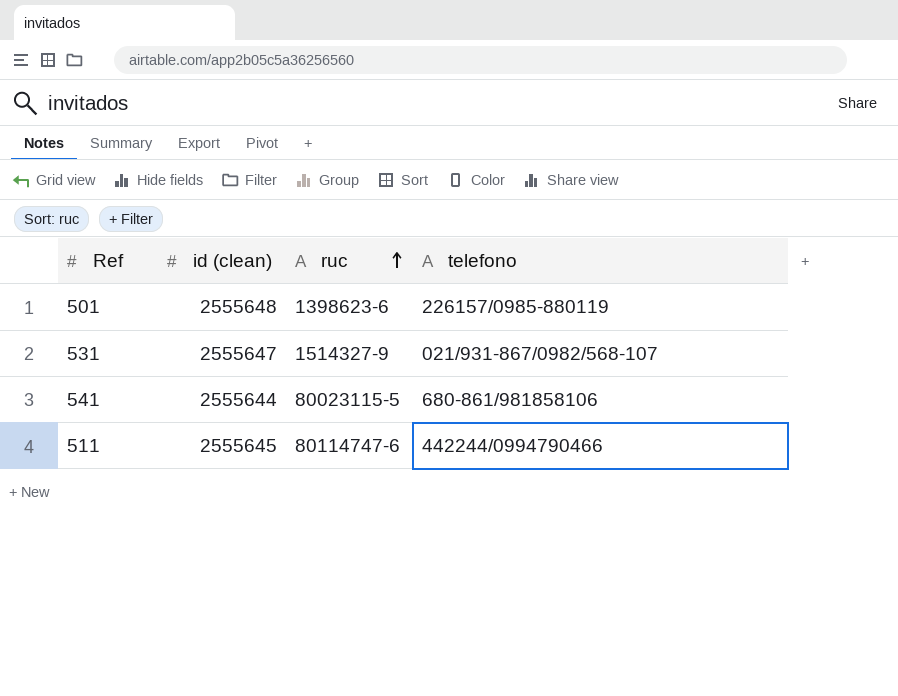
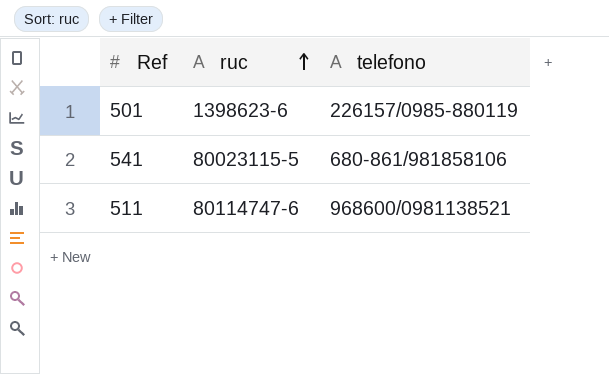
column id (clean) | position: 2 -> none
row 531: 2555647 | 1514327-9 | 021/931-867/0982/568-107 -> none
511 | telefono: 442244/0994790466 -> 968600/0981138521

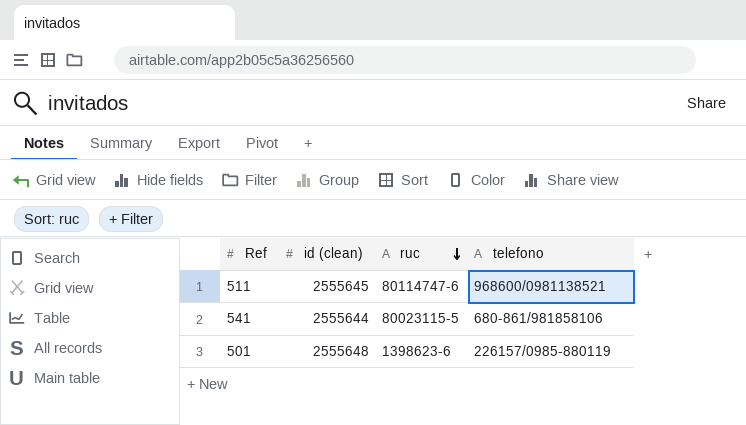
row order: ruc ascending -> ruc descending
column id (clean) | position: none -> 2

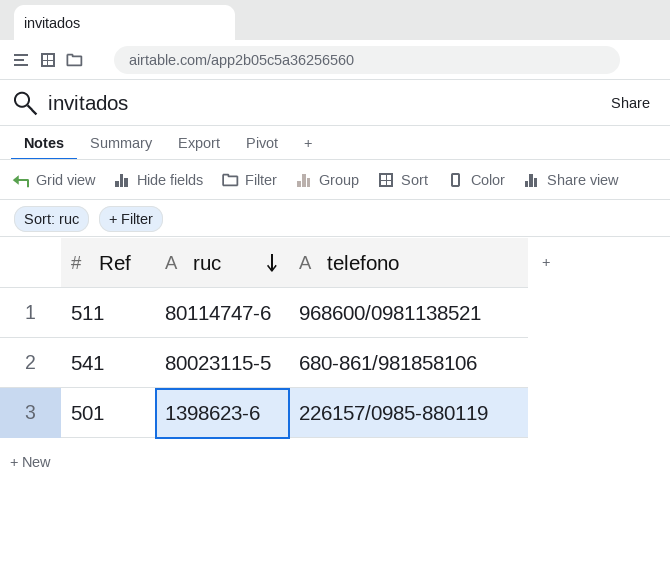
column id (clean) | position: 2 -> none

